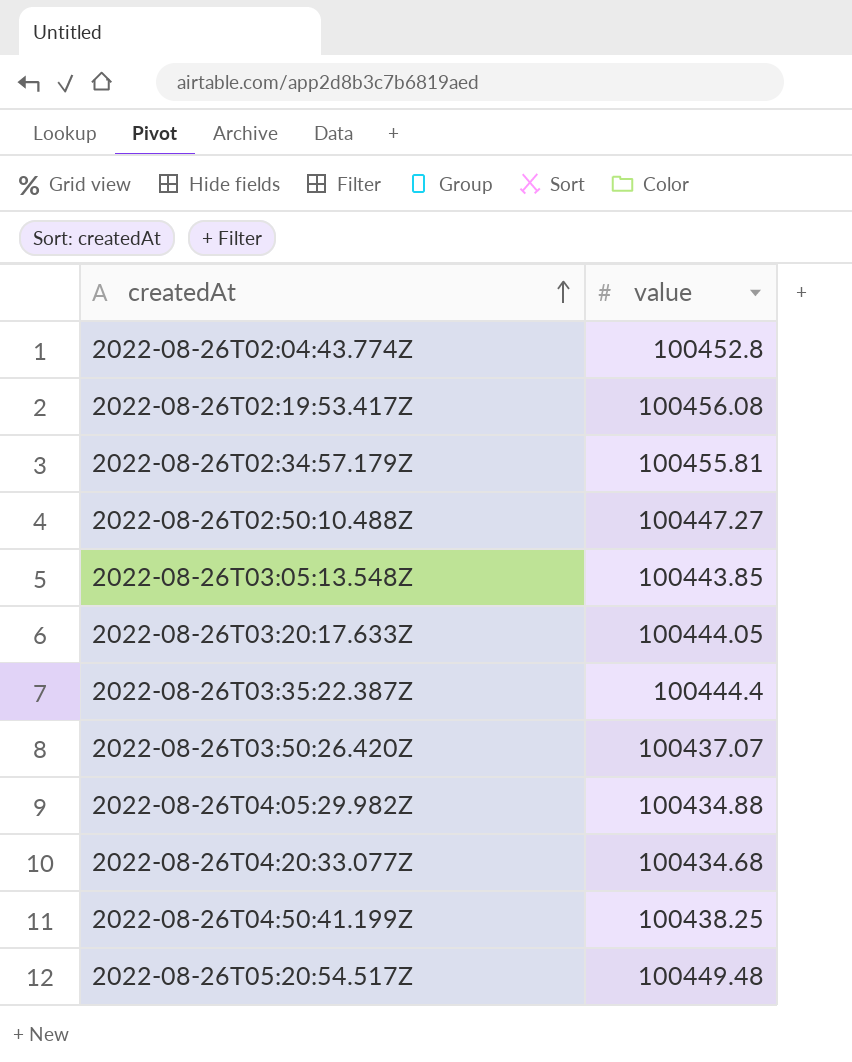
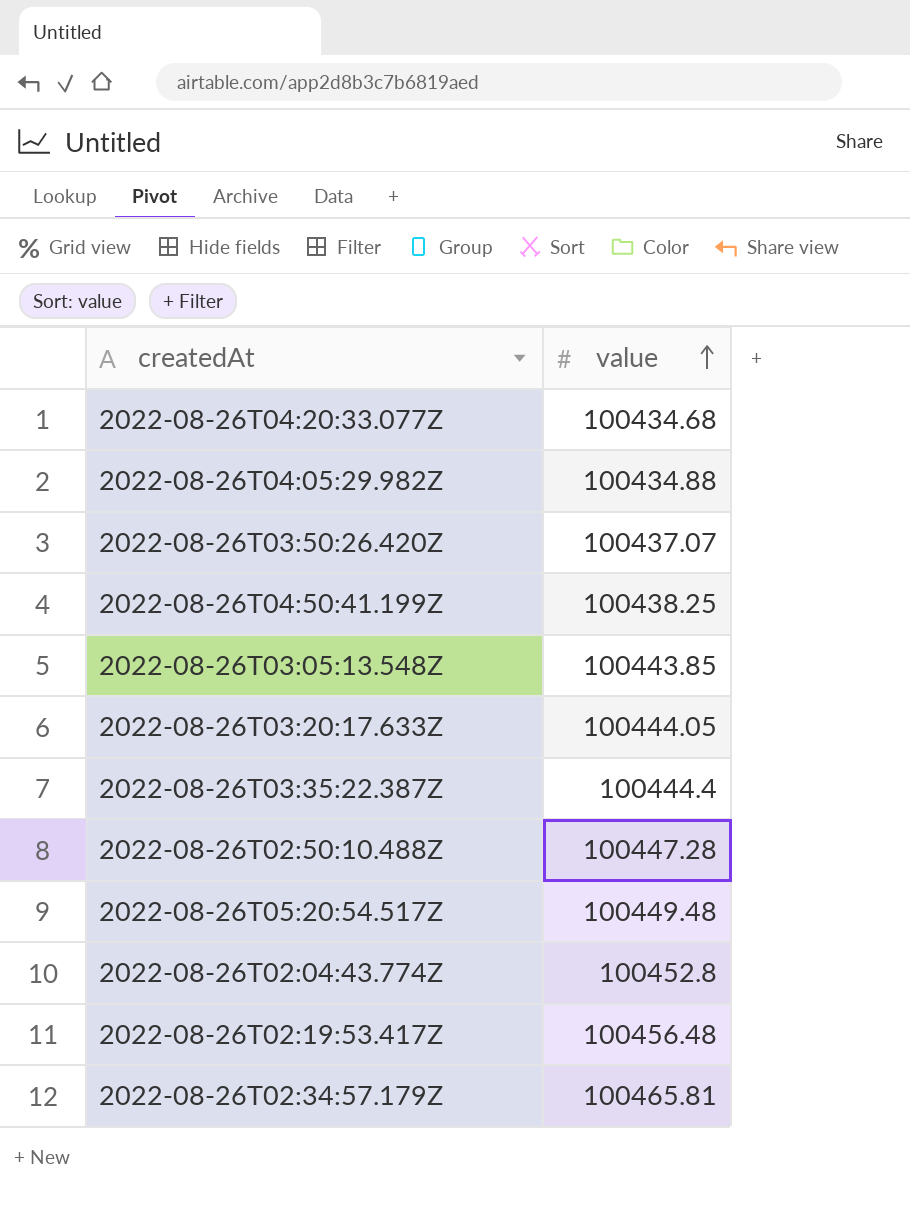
row order: createdAt ascending -> value ascending
2022-08-26T02:50:10.488Z | value: 100447.27 -> 100447.28
2022-08-26T02:19:53.417Z | value: 100456.08 -> 100456.48
2022-08-26T02:34:57.179Z | value: 100455.81 -> 100465.81

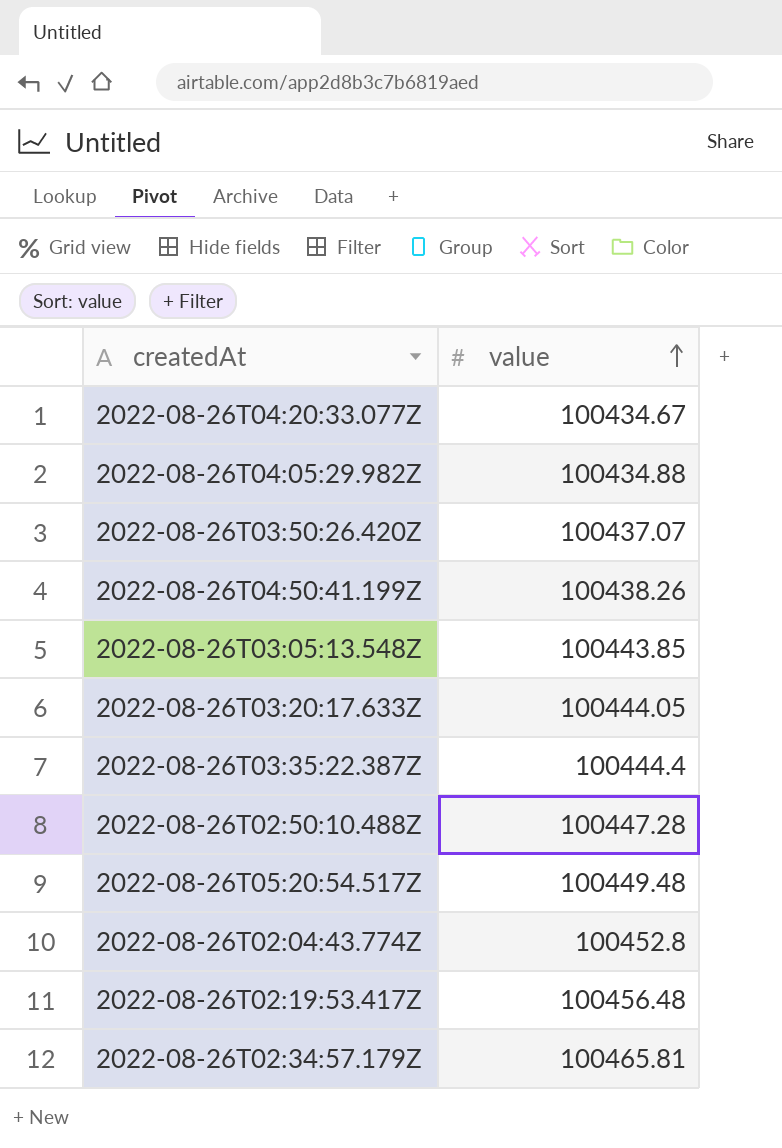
2022-08-26T04:20:33.077Z | value: 100434.68 -> 100434.67
2022-08-26T04:50:41.199Z | value: 100438.25 -> 100438.26

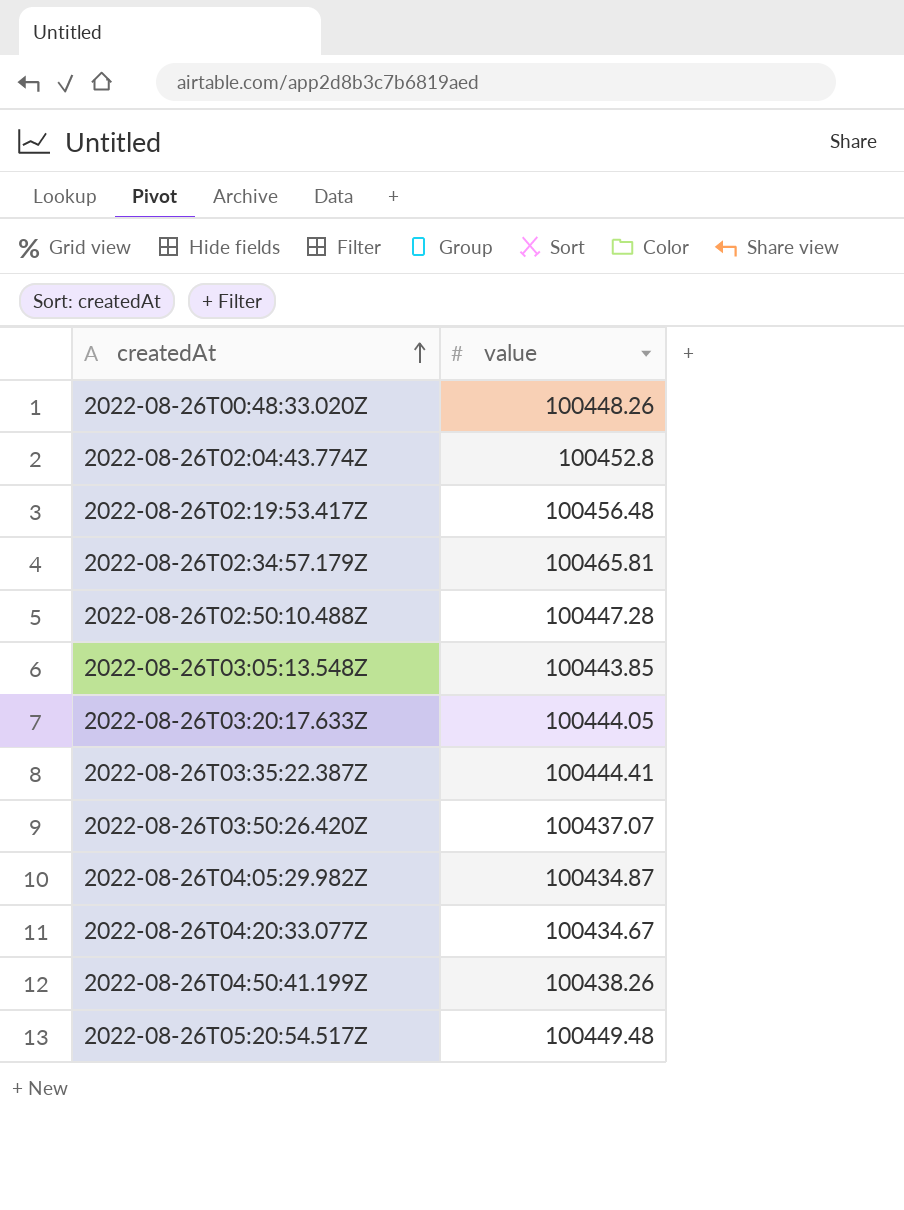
row order: value ascending -> createdAt ascending
row 2022-08-26T00:48:33.020Z: none -> 100448.26
2022-08-26T03:35:22.387Z | value: 100444.4 -> 100444.41
2022-08-26T04:05:29.982Z | value: 100434.88 -> 100434.87

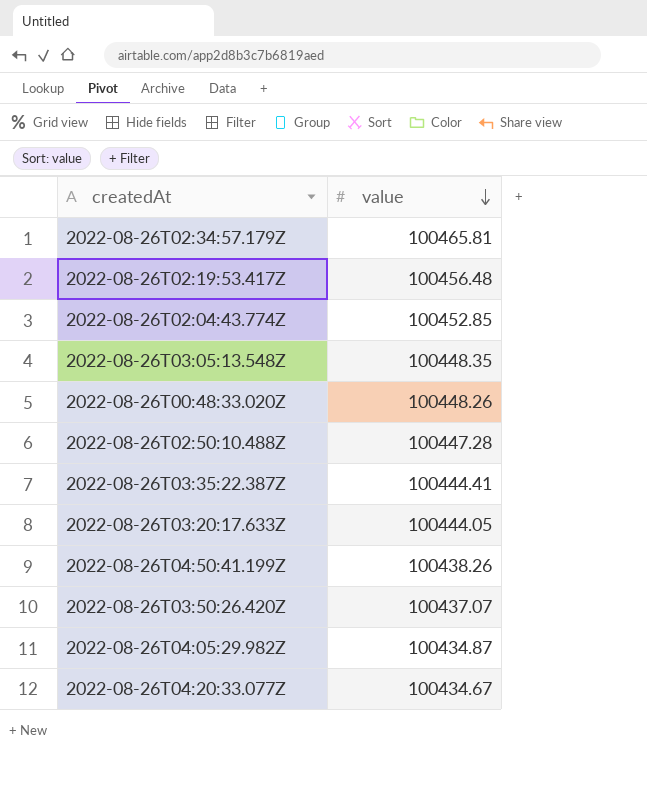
row order: createdAt ascending -> value descending
row 2022-08-26T05:20:54.517Z: 100449.48 -> none
2022-08-26T02:04:43.774Z | value: 100452.8 -> 100452.85
2022-08-26T03:05:13.548Z | value: 100443.85 -> 100448.35

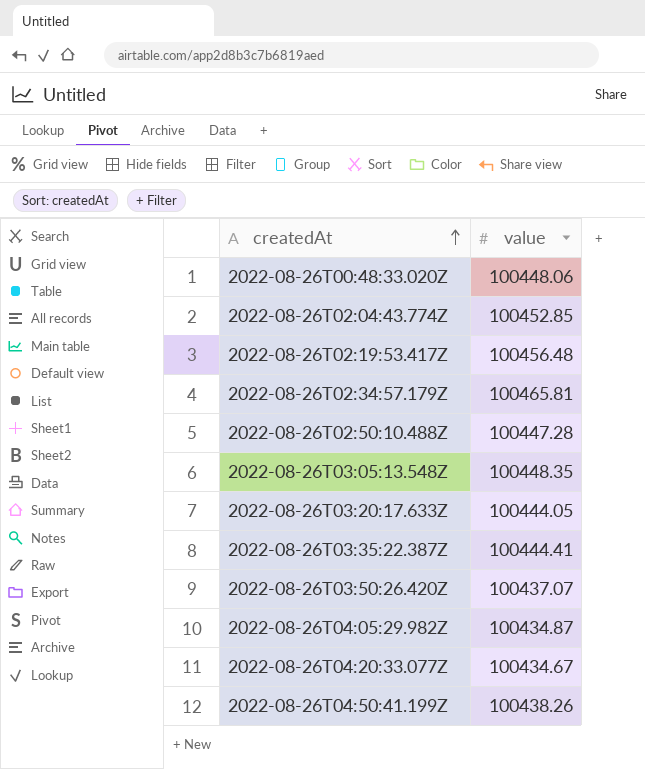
row order: value descending -> createdAt ascending
2022-08-26T00:48:33.020Z | value: 100448.26 -> 100448.06

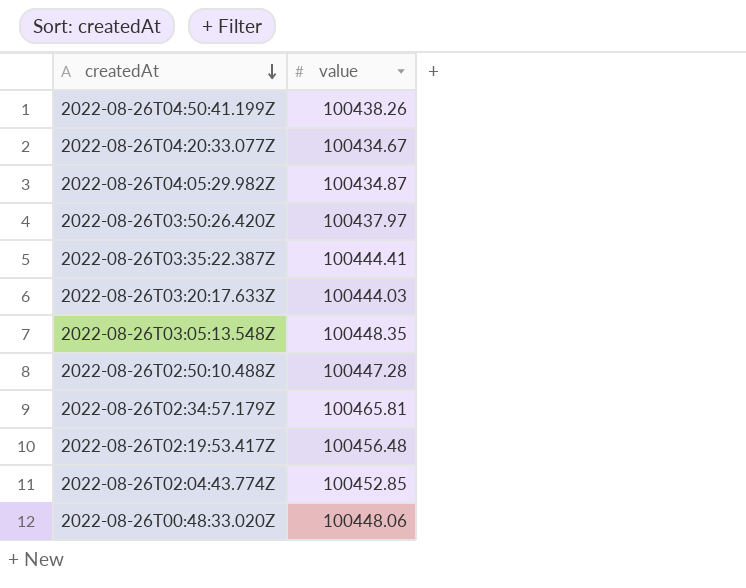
row order: createdAt ascending -> createdAt descending
2022-08-26T03:50:26.420Z | value: 100437.07 -> 100437.97
2022-08-26T03:20:17.633Z | value: 100444.05 -> 100444.03

